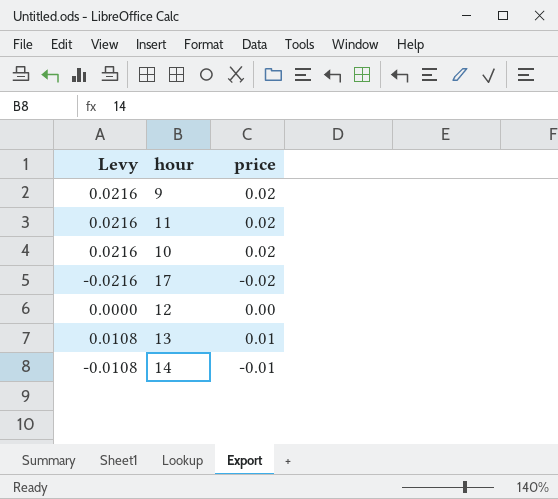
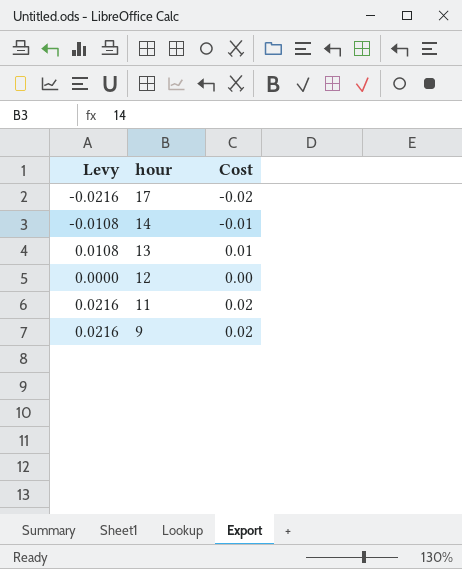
row order: none -> hour descending
column name: price -> Cost
row 10: 0.0216 | 0.02 -> none

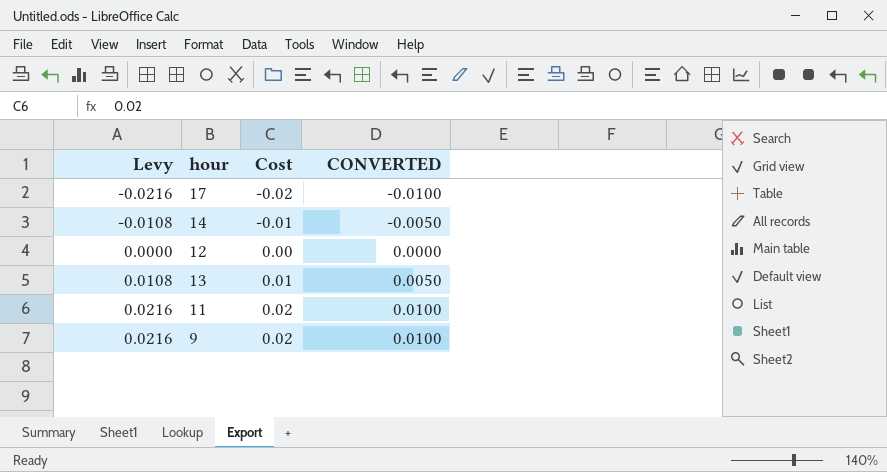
row order: hour descending -> Levy ascending
column CONVERTED | formula: none -> [Cost] * 0.5

